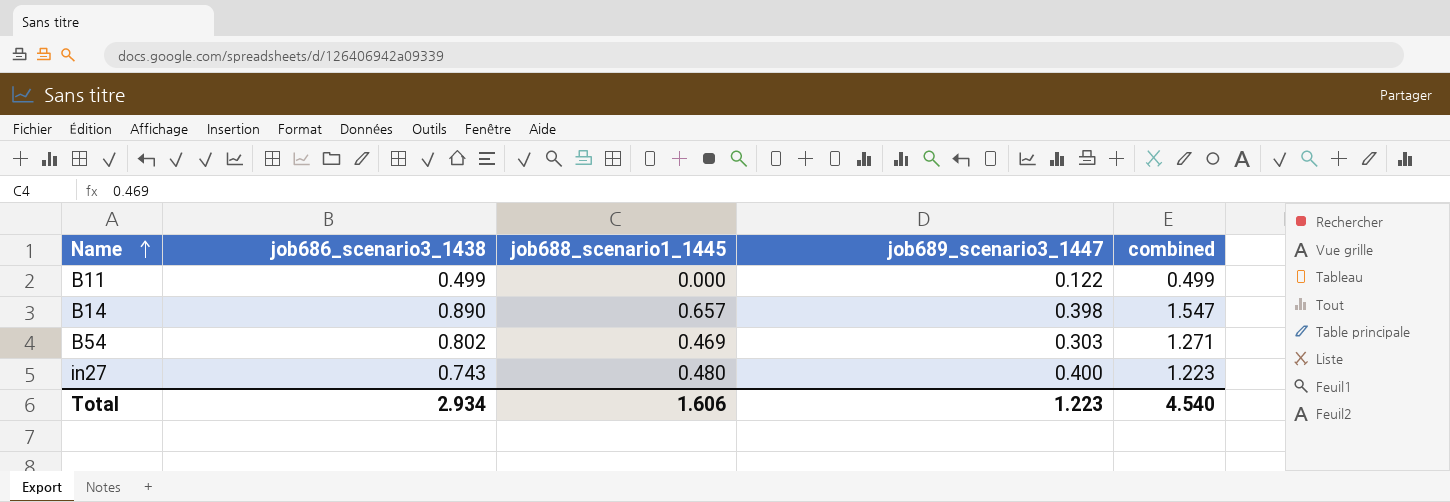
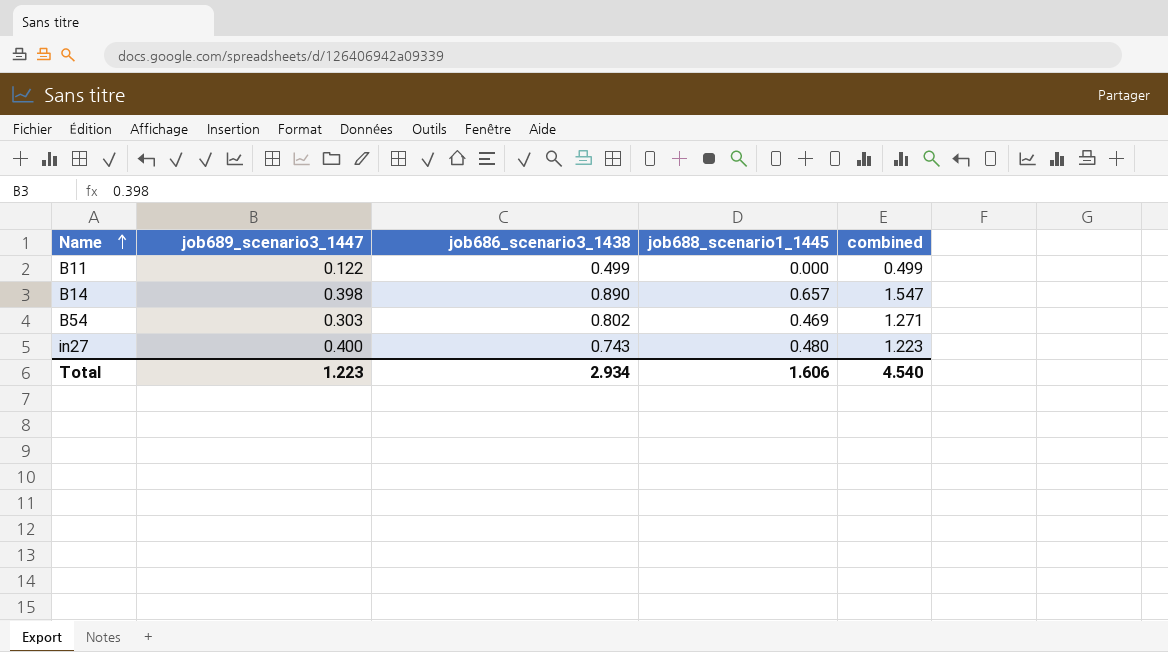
column job689_scenario3_1447 | position: 4 -> 2

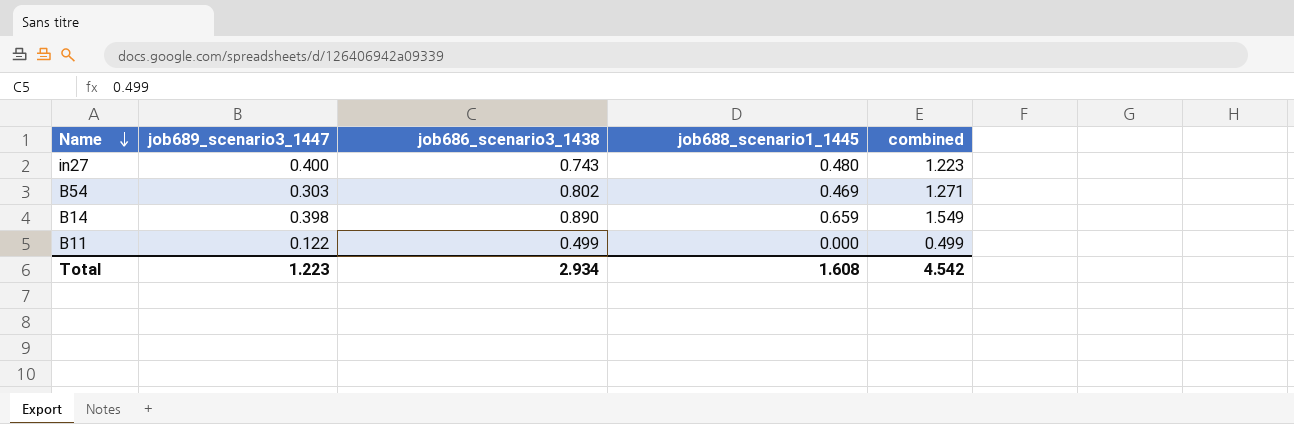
row order: Name ascending -> Name descending
B14 | job688_scenario1_1445: 0.657 -> 0.659
B14 | combined: 1.547 -> 1.549
Total | job688_scenario1_1445: 1.606 -> 1.608
Total | combined: 4.540 -> 4.542

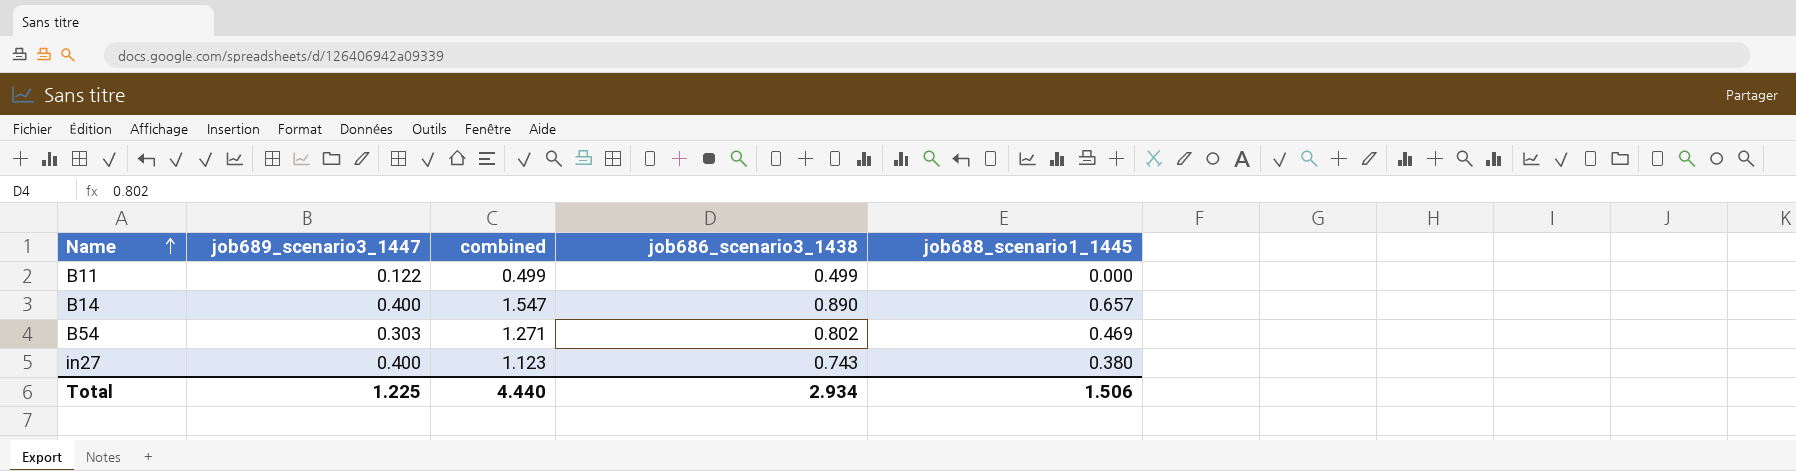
row order: Name descending -> Name ascending
column combined | position: 5 -> 3
B14 | job689_scenario3_1447: 0.398 -> 0.400
B14 | combined: 1.549 -> 1.547
B14 | job688_scenario1_1445: 0.659 -> 0.657
in27 | combined: 1.223 -> 1.123
in27 | job688_scenario1_1445: 0.480 -> 0.380
Total | job689_scenario3_1447: 1.223 -> 1.225
Total | combined: 4.542 -> 4.440
Total | job688_scenario1_1445: 1.608 -> 1.506

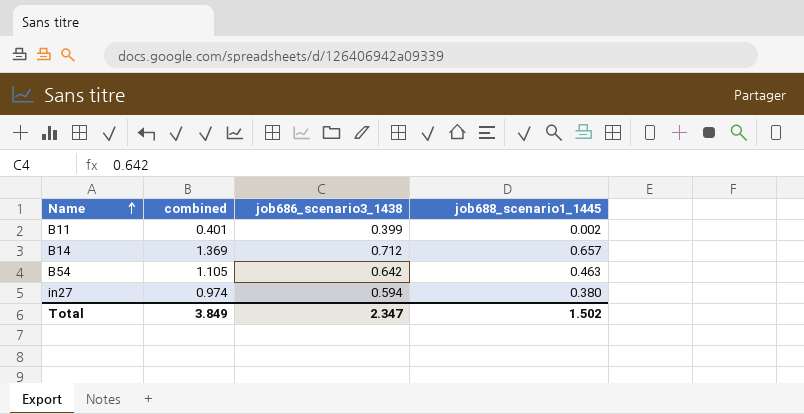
column job689_scenario3_1447 | position: 2 -> none
B11 | combined: 0.499 -> 0.401
B11 | job686_scenario3_1438: 0.499 -> 0.399
B11 | job688_scenario1_1445: 0.000 -> 0.002
B14 | combined: 1.547 -> 1.369
B14 | job686_scenario3_1438: 0.890 -> 0.712
B54 | combined: 1.271 -> 1.105
B54 | job686_scenario3_1438: 0.802 -> 0.642
B54 | job688_scenario1_1445: 0.469 -> 0.463
in27 | combined: 1.123 -> 0.974
in27 | job686_scenario3_1438: 0.743 -> 0.594
Total | combined: 4.440 -> 3.849
Total | job686_scenario3_1438: 2.934 -> 2.347
Total | job688_scenario1_1445: 1.506 -> 1.502

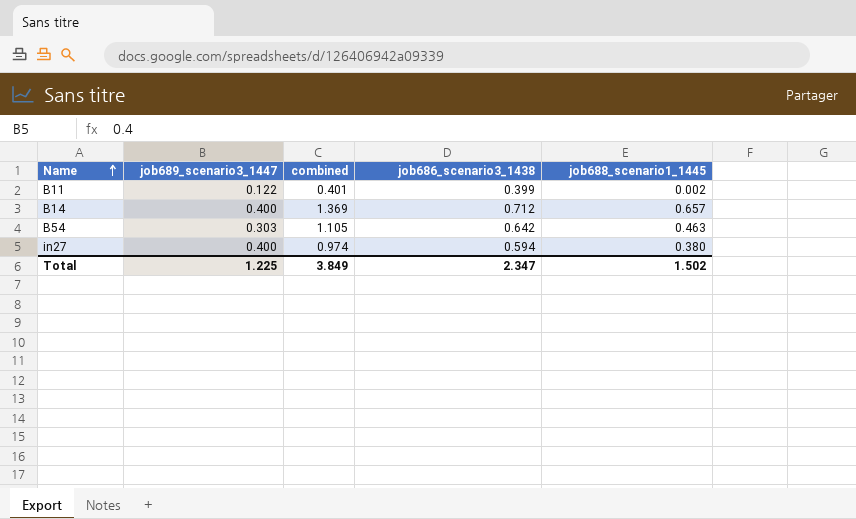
column job689_scenario3_1447 | position: none -> 2

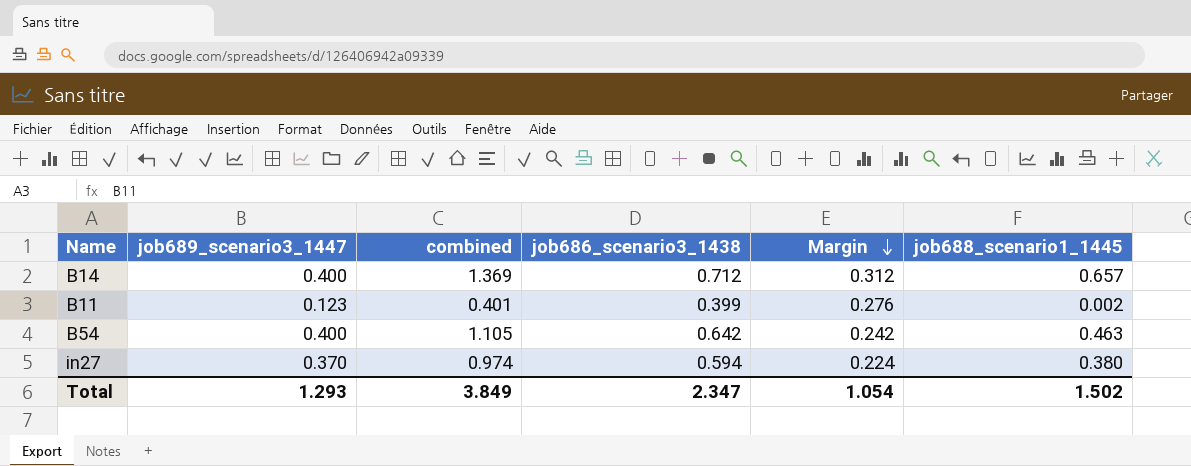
row order: Name ascending -> Margin descending
column Margin | formula: none -> [job686_scenario3_1438] - [job689_scenario3_1447]
B11 | job689_scenario3_1447: 0.122 -> 0.123
B54 | job689_scenario3_1447: 0.303 -> 0.400
in27 | job689_scenario3_1447: 0.400 -> 0.370
Total | job689_scenario3_1447: 1.225 -> 1.293

